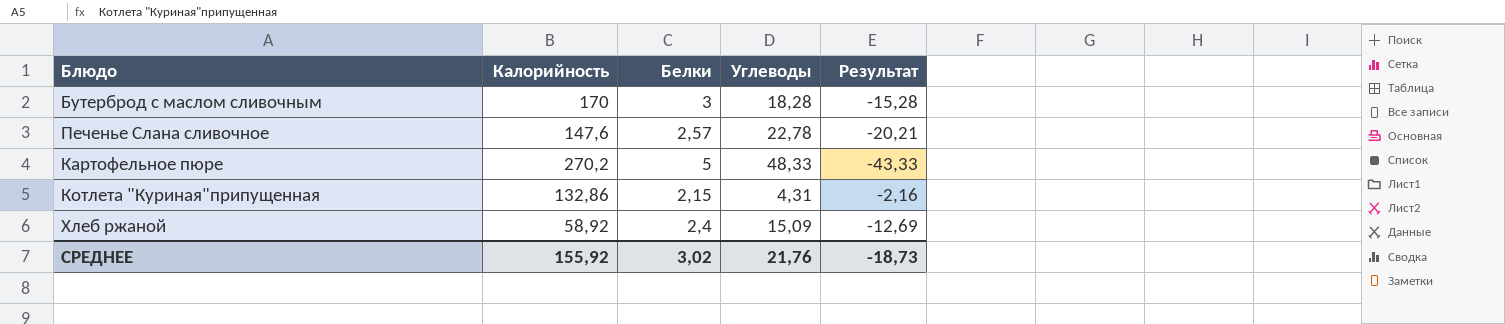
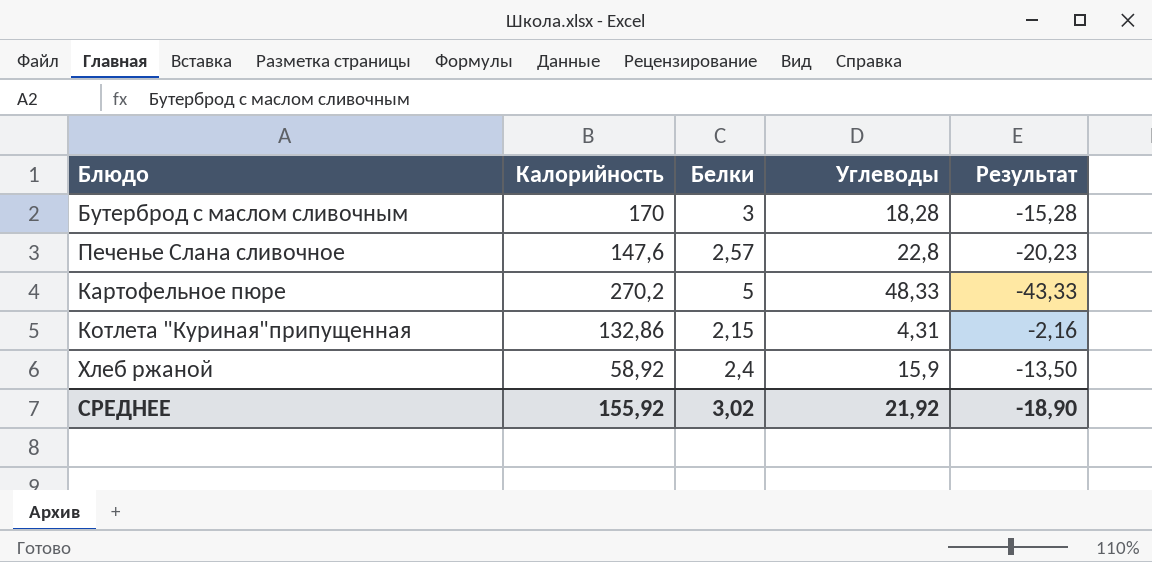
Печенье Слана сливочное | Углеводы: 22,78 -> 22,8
Печенье Слана сливочное | Результат: -20,21 -> -20,23
Хлеб ржаной | Углеводы: 15,09 -> 15,9
Хлеб ржаной | Результат: -12,69 -> -13,50
СРЕДНЕЕ | Углеводы: 21,76 -> 21,92
СРЕДНЕЕ | Результат: -18,73 -> -18,90

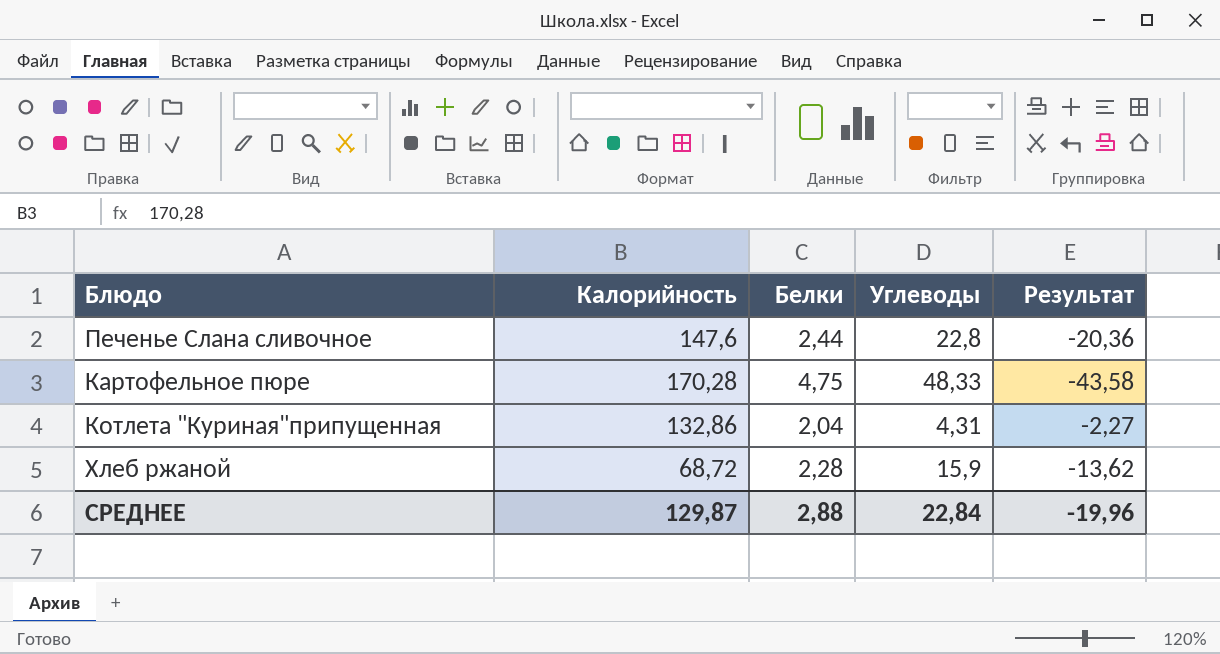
row Бутерброд с маслом сливочным: 170 | 3 | 18,28 | -15,28 -> none
Печенье Слана сливочное | Белки: 2,57 -> 2,44
Печенье Слана сливочное | Результат: -20,23 -> -20,36
Картофельное пюре | Калорийность: 270,2 -> 170,28
Картофельное пюре | Белки: 5 -> 4,75
Картофельное пюре | Результат: -43,33 -> -43,58
Котлета "Куриная"припущенная | Белки: 2,15 -> 2,04
Котлета "Куриная"припущенная | Результат: -2,16 -> -2,27
Хлеб ржаной | Калорийность: 58,92 -> 68,72
Хлеб ржаной | Белки: 2,4 -> 2,28
Хлеб ржаной | Результат: -13,50 -> -13,62
СРЕДНЕЕ | Калорийность: 155,92 -> 129,87
СРЕДНЕЕ | Белки: 3,02 -> 2,88
СРЕДНЕЕ | Углеводы: 21,92 -> 22,84
СРЕДНЕЕ | Результат: -18,90 -> -19,96

